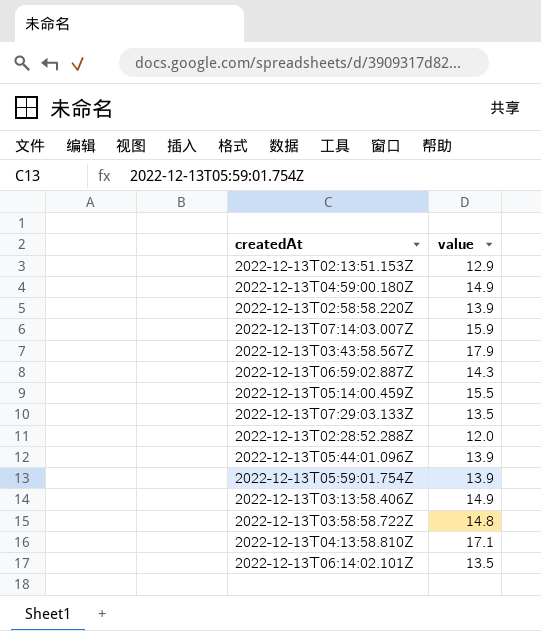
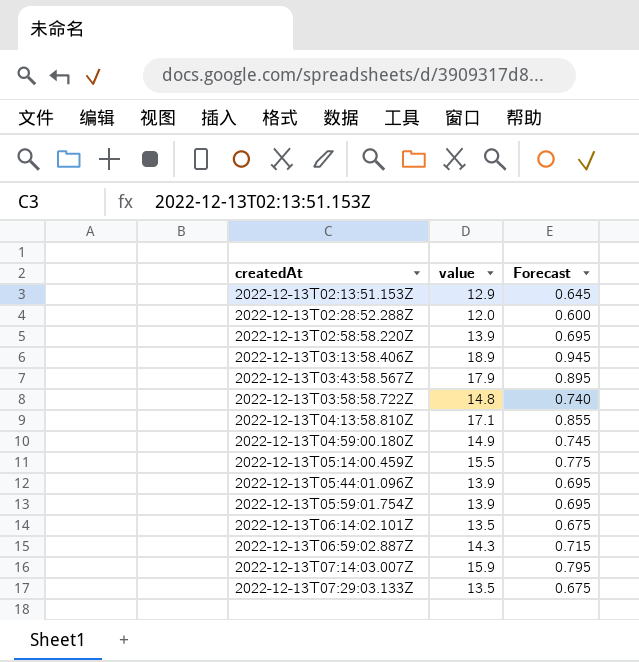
row order: none -> createdAt ascending
column Forecast | formula: none -> [value] * 0.05
2022-12-13T03:13:58.406Z | value: 14.9 -> 18.9

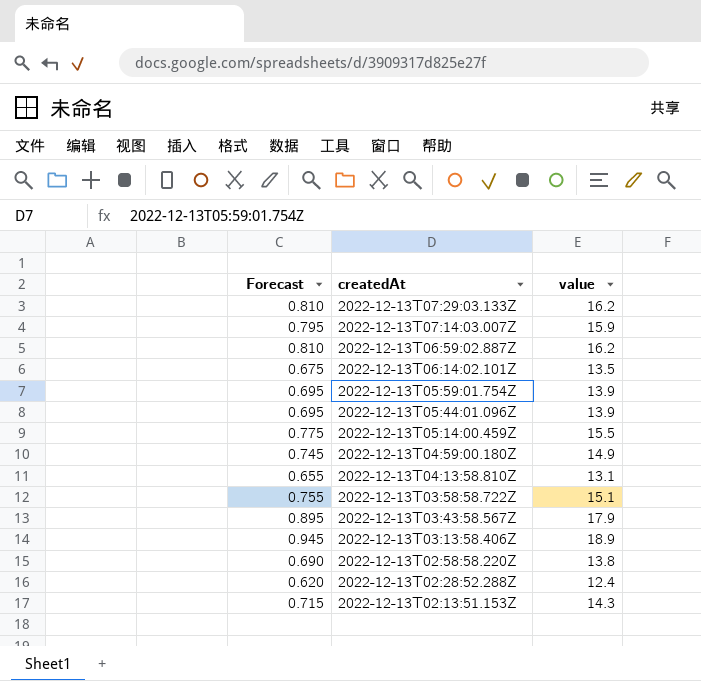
row order: createdAt ascending -> createdAt descending
column Forecast | position: 3 -> 1
2022-12-13T07:29:03.133Z | Forecast: 0.675 -> 0.810
2022-12-13T07:29:03.133Z | value: 13.5 -> 16.2
2022-12-13T06:59:02.887Z | Forecast: 0.715 -> 0.810
2022-12-13T06:59:02.887Z | value: 14.3 -> 16.2
2022-12-13T04:13:58.810Z | Forecast: 0.855 -> 0.655
2022-12-13T04:13:58.810Z | value: 17.1 -> 13.1
2022-12-13T03:58:58.722Z | Forecast: 0.740 -> 0.755
2022-12-13T03:58:58.722Z | value: 14.8 -> 15.1
2022-12-13T02:58:58.220Z | Forecast: 0.695 -> 0.690
2022-12-13T02:58:58.220Z | value: 13.9 -> 13.8
2022-12-13T02:28:52.288Z | Forecast: 0.600 -> 0.620
2022-12-13T02:28:52.288Z | value: 12.0 -> 12.4
2022-12-13T02:13:51.153Z | Forecast: 0.645 -> 0.715
2022-12-13T02:13:51.153Z | value: 12.9 -> 14.3

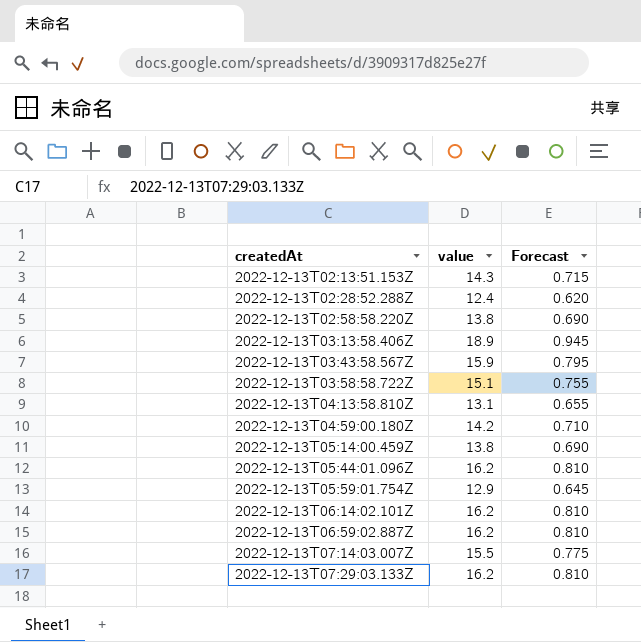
row order: createdAt descending -> createdAt ascending
column Forecast | position: 1 -> 3
2022-12-13T03:43:58.567Z | value: 17.9 -> 15.9
2022-12-13T03:43:58.567Z | Forecast: 0.895 -> 0.795
2022-12-13T04:59:00.180Z | value: 14.9 -> 14.2
2022-12-13T04:59:00.180Z | Forecast: 0.745 -> 0.710
2022-12-13T05:14:00.459Z | value: 15.5 -> 13.8
2022-12-13T05:14:00.459Z | Forecast: 0.775 -> 0.690
2022-12-13T05:44:01.096Z | value: 13.9 -> 16.2
2022-12-13T05:44:01.096Z | Forecast: 0.695 -> 0.810
2022-12-13T05:59:01.754Z | value: 13.9 -> 12.9
2022-12-13T05:59:01.754Z | Forecast: 0.695 -> 0.645
2022-12-13T06:14:02.101Z | value: 13.5 -> 16.2
2022-12-13T06:14:02.101Z | Forecast: 0.675 -> 0.810
2022-12-13T07:14:03.007Z | value: 15.9 -> 15.5
2022-12-13T07:14:03.007Z | Forecast: 0.795 -> 0.775

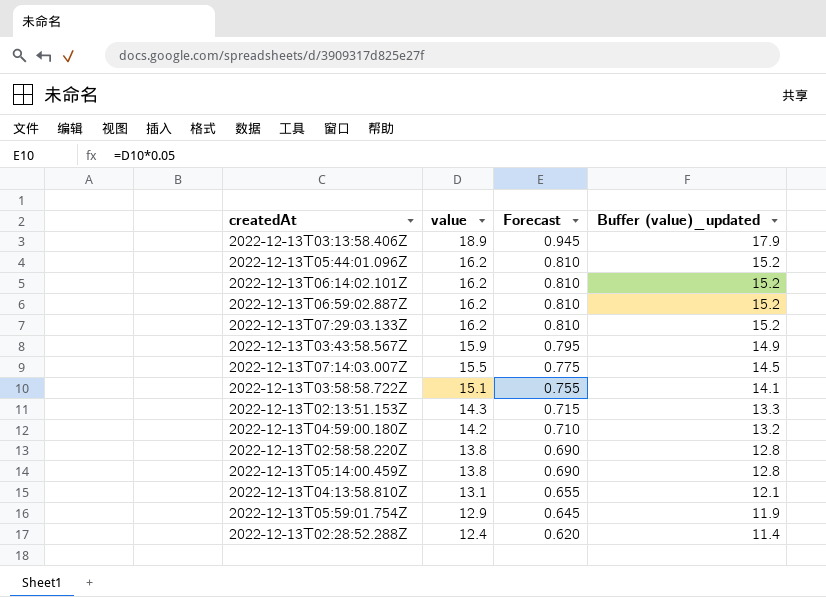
row order: createdAt ascending -> value descending
column Buffer (value)_updated | formula: none -> [value] - 1

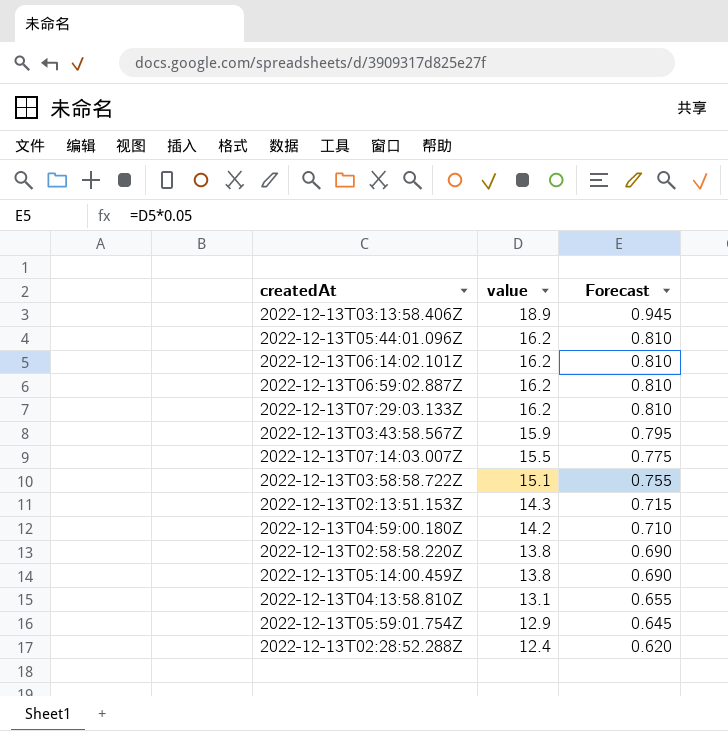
column Buffer (value)_updated | formula: [value] - 1 -> none

